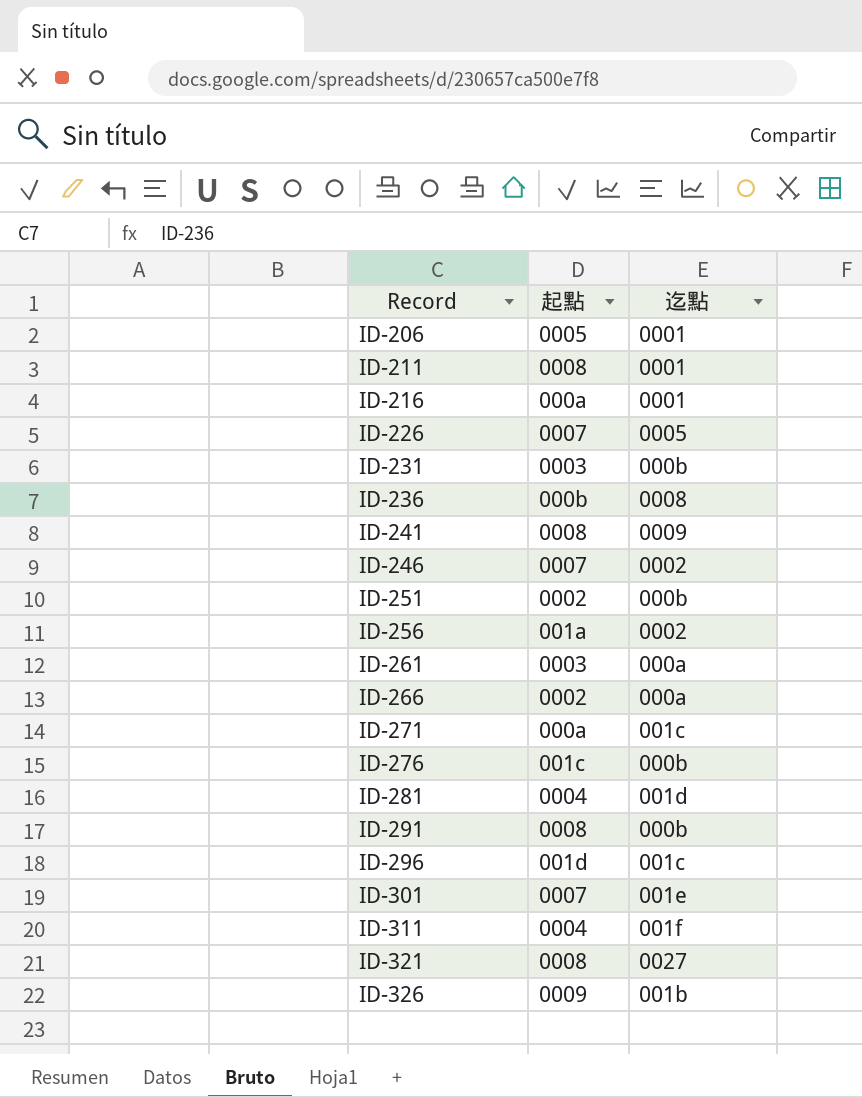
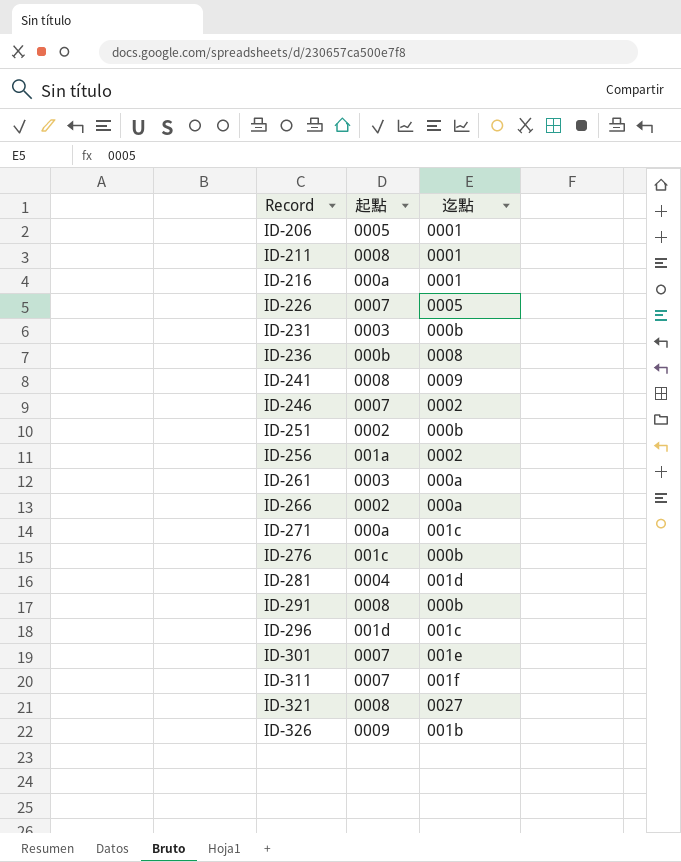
ID-311 | 起點: 0004 -> 0007

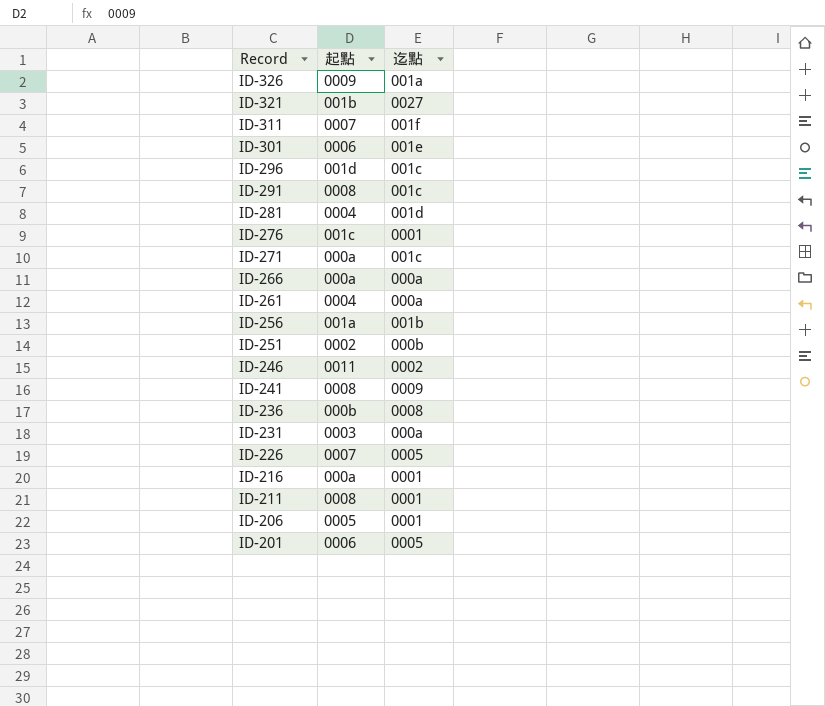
row order: Record ascending -> Record descending
ID-326 | 迄點: 001b -> 001a
ID-321 | 起點: 0008 -> 001b
ID-301 | 起點: 0007 -> 0006
ID-291 | 迄點: 000b -> 001c
ID-276 | 迄點: 000b -> 0001
ID-266 | 起點: 0002 -> 000a
ID-261 | 起點: 0003 -> 0004
ID-256 | 迄點: 0002 -> 001b
ID-246 | 起點: 0007 -> 0011
ID-231 | 迄點: 000b -> 000a
row ID-201: none -> 0006 | 0005

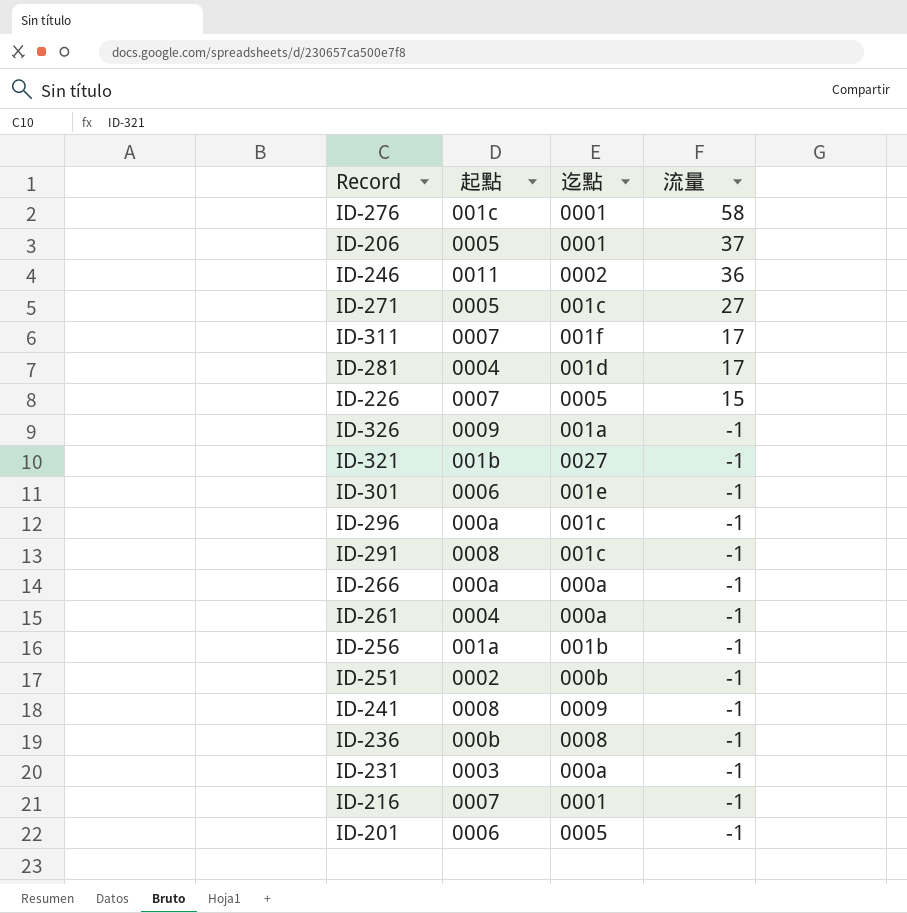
row order: Record descending -> 流量 descending
column 流量 | position: none -> 4
row ID-211: 0008 | 0001 -> none
ID-271 | 起點: 000a -> 0005
ID-296 | 起點: 001d -> 000a
ID-216 | 起點: 000a -> 0007

